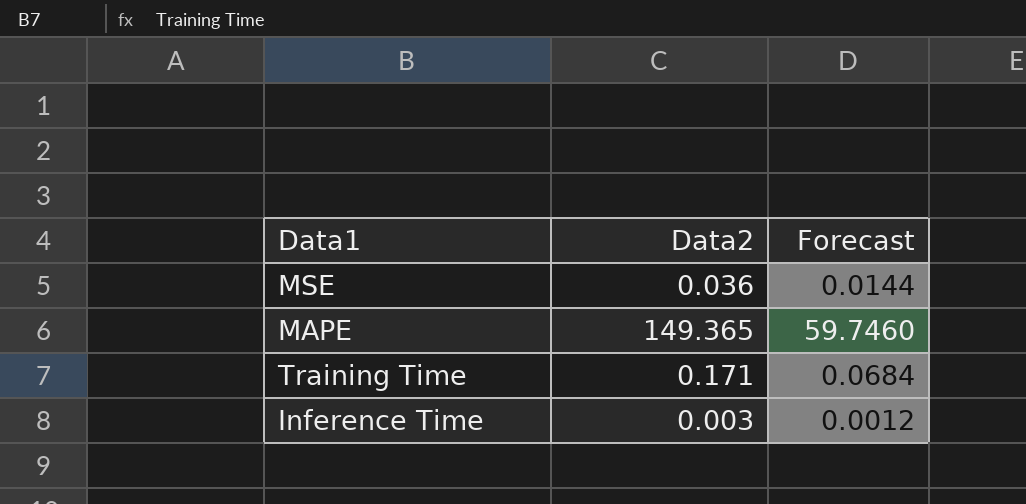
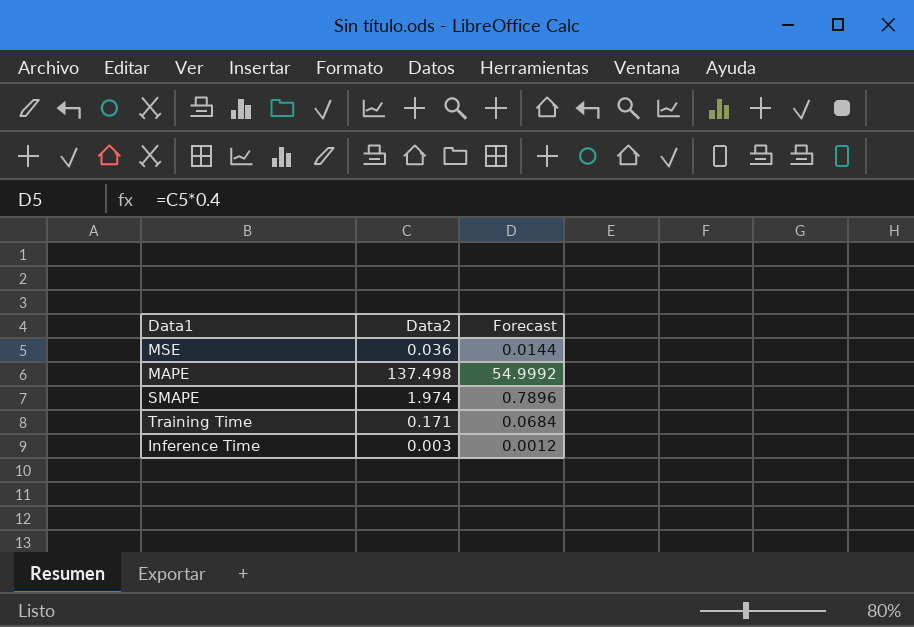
MAPE | Data2: 149.365 -> 137.498
MAPE | Forecast: 59.7460 -> 54.9992
row SMAPE: none -> 1.974 | 0.7896

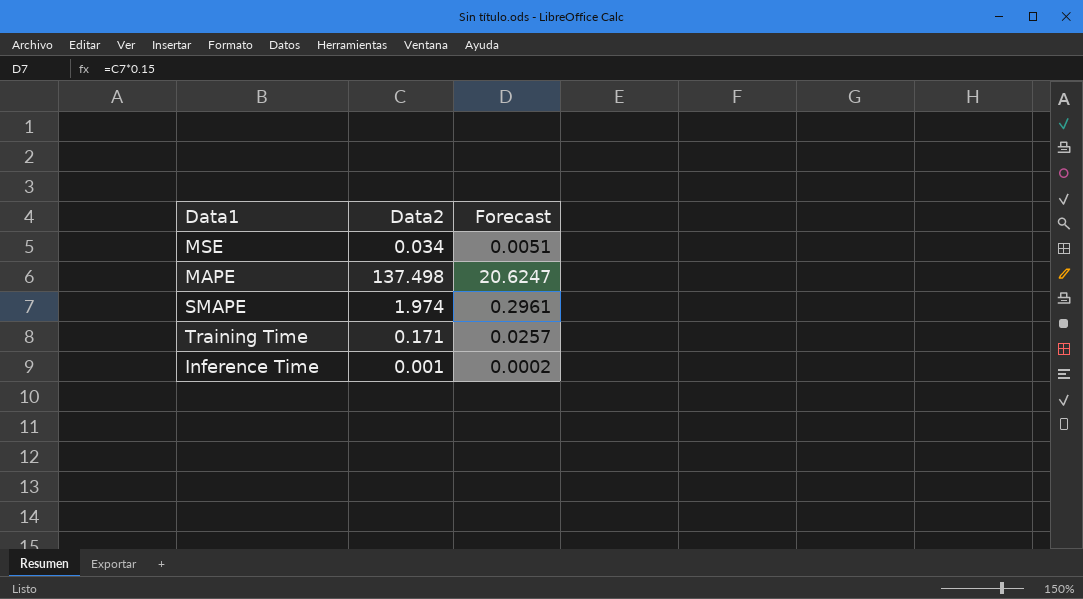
column Forecast | formula: [Data2] * 0.4 -> [Data2] * 0.15
MSE | Data2: 0.036 -> 0.034
Inference Time | Data2: 0.003 -> 0.001

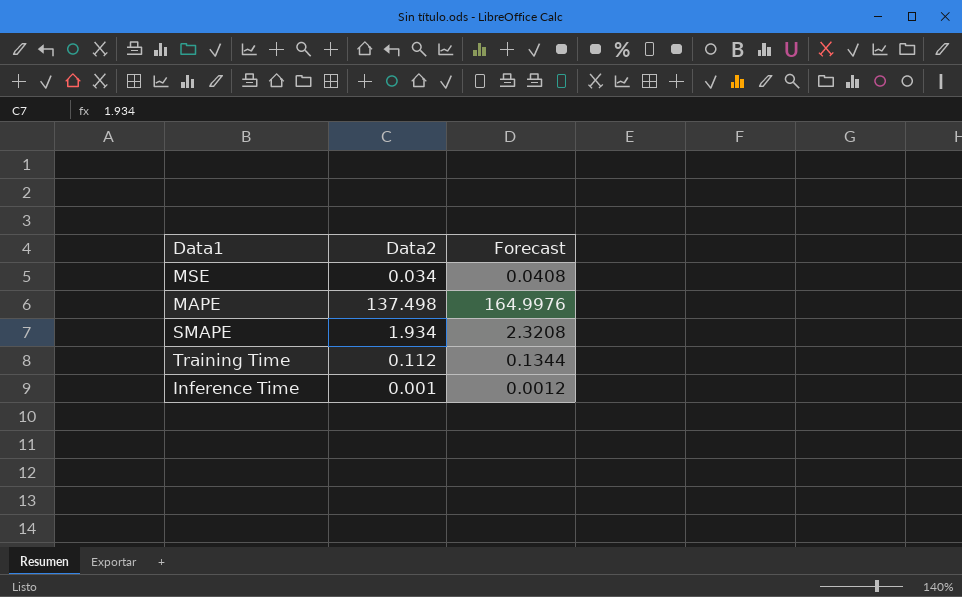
column Forecast | formula: [Data2] * 0.15 -> [Data2] * 1.2
SMAPE | Data2: 1.974 -> 1.934
Training Time | Data2: 0.171 -> 0.112

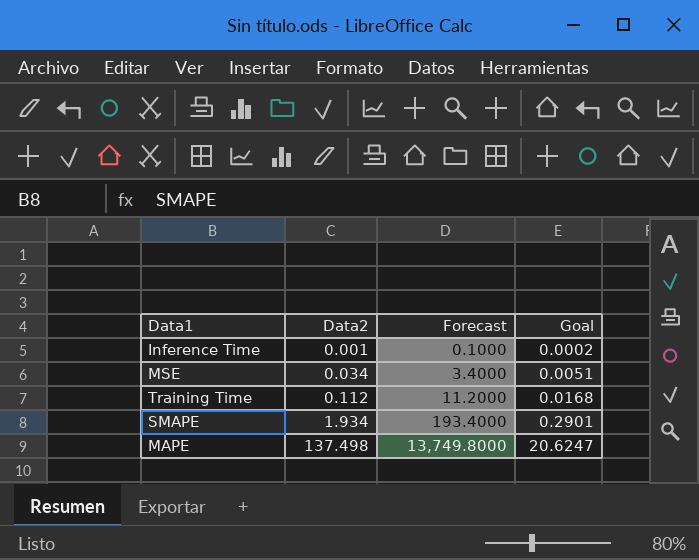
row order: none -> Data2 ascending
column Forecast | formula: [Data2] * 1.2 -> [Data2] * 100
column Goal | formula: none -> [Data2] * 0.15

